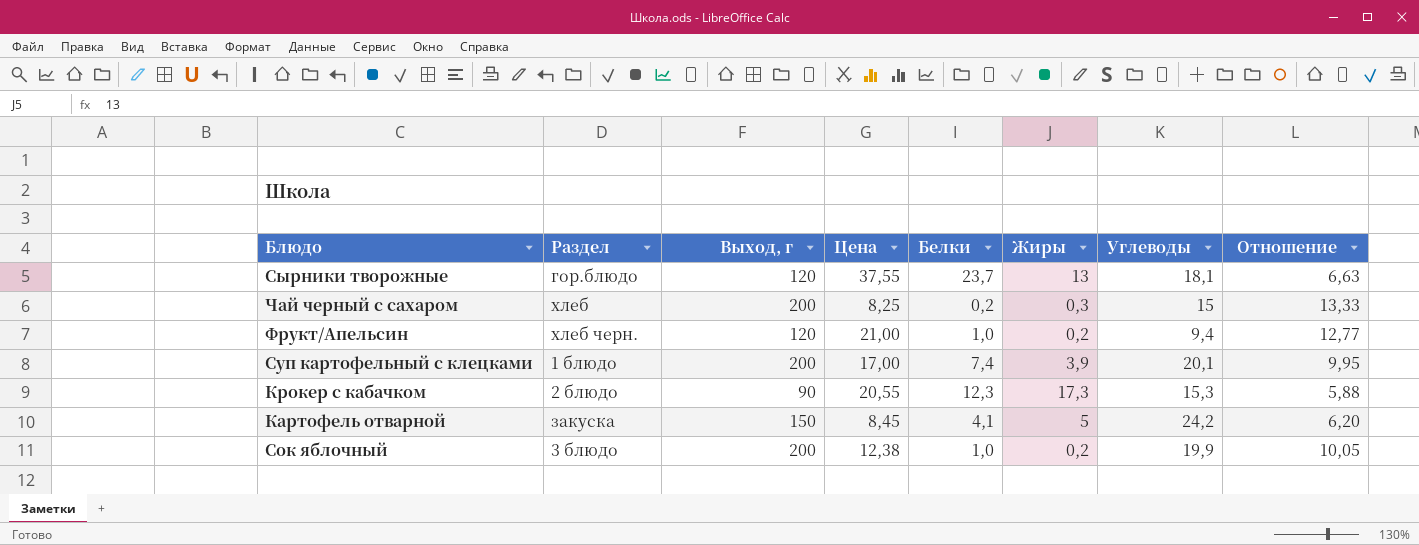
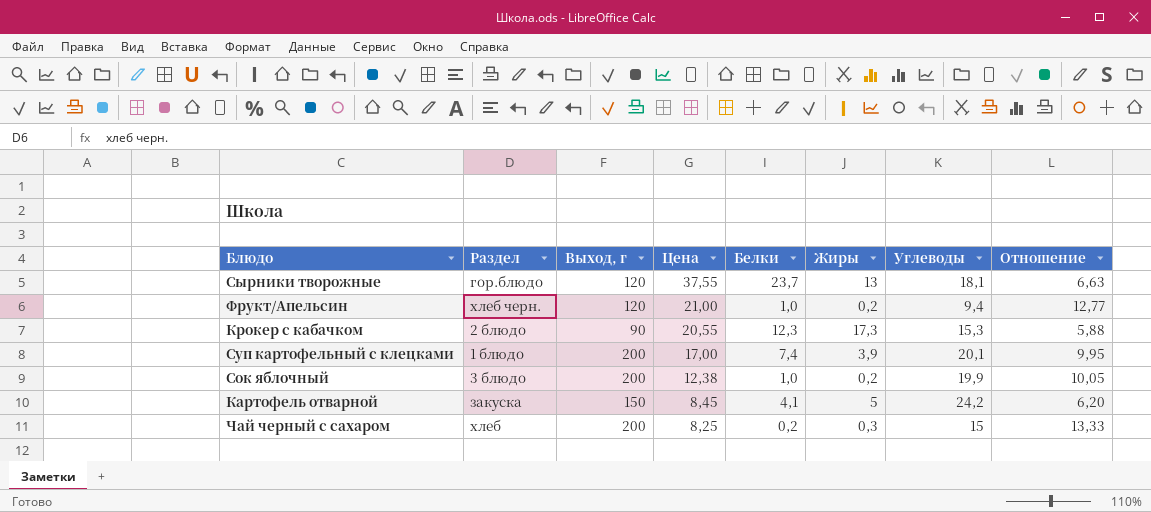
row order: none -> Цена descending

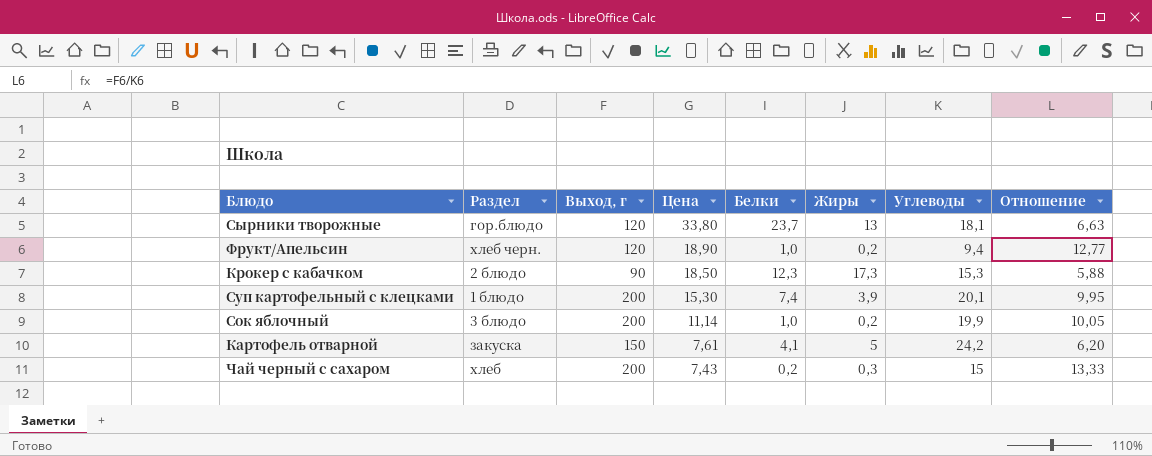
Сырники творожные | Цена: 37,55 -> 33,80
Фрукт/Апельсин | Цена: 21,00 -> 18,90
Крокер с кабачком | Цена: 20,55 -> 18,50
Суп картофельный с клецками | Цена: 17,00 -> 15,30
Сок яблочный | Цена: 12,38 -> 11,14
Картофель отварной | Цена: 8,45 -> 7,61
Чай черный с сахаром | Цена: 8,25 -> 7,43

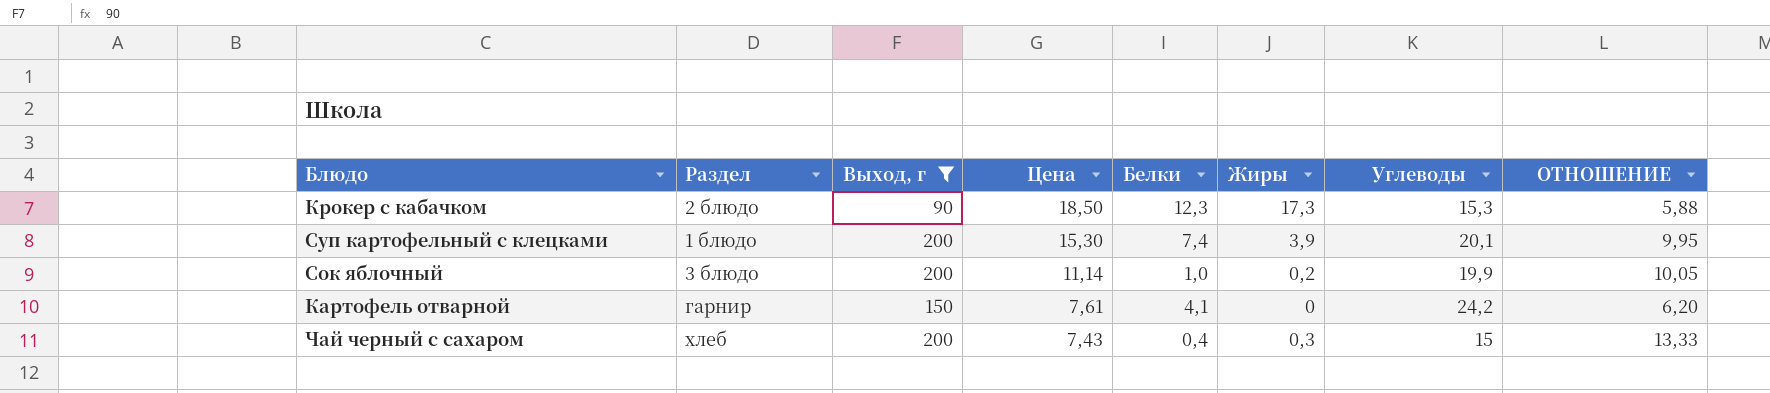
filter: none -> Выход, г != 120
column name: Отношение -> ОТНОШЕНИЕ
Картофель отварной | Раздел: закуска -> гарнир
Картофель отварной | Жиры: 5 -> 0
Чай черный с сахаром | Белки: 0,2 -> 0,4

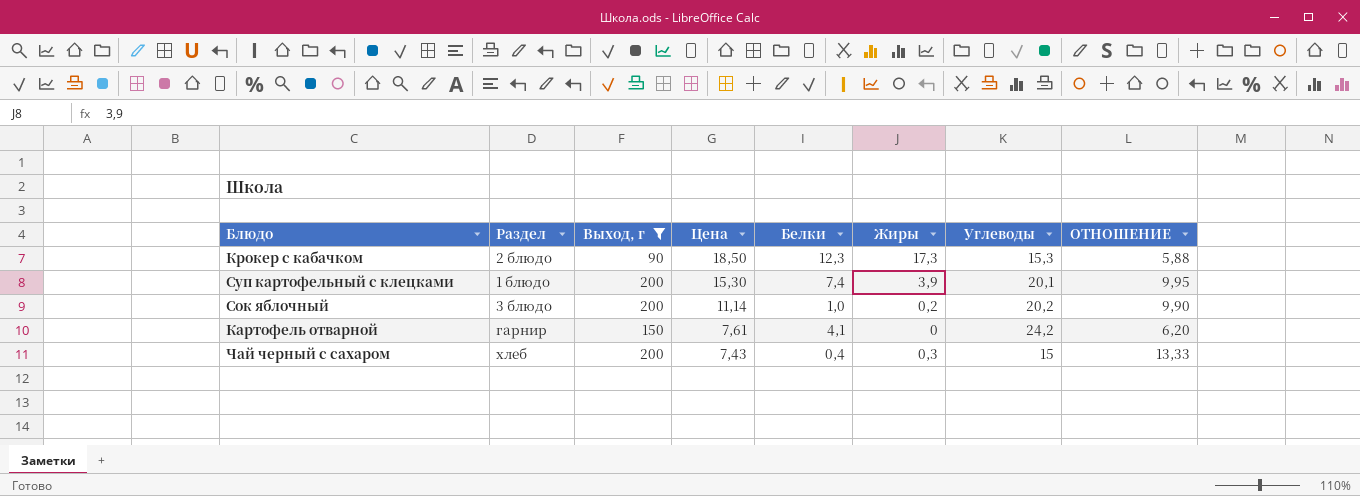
Сок яблочный | Углеводы: 19,9 -> 20,2
Сок яблочный | ОТНОШЕНИЕ: 10,05 -> 9,90

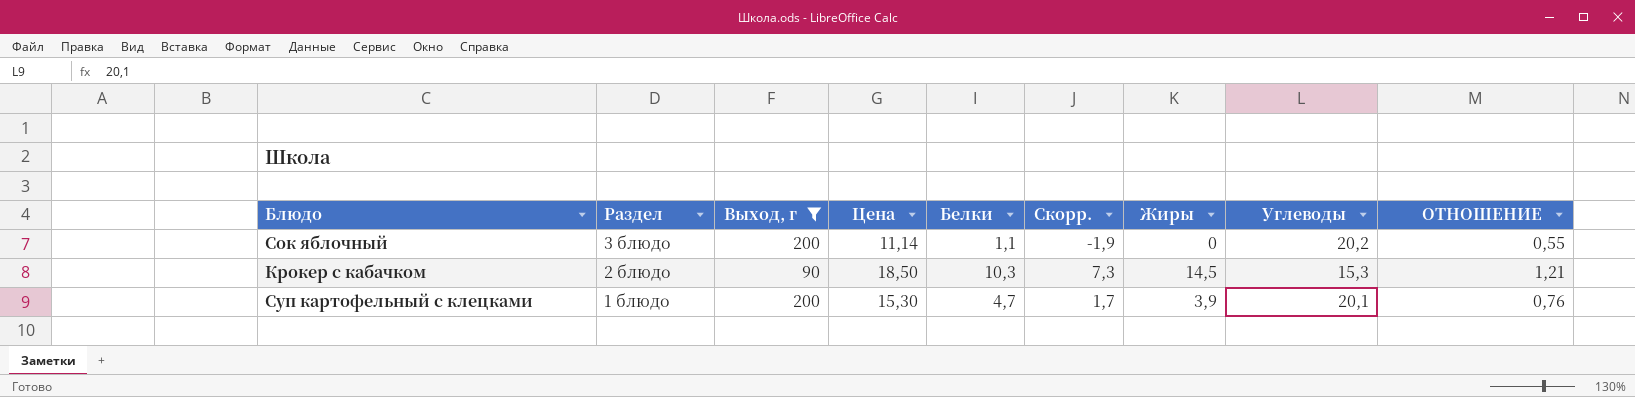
row order: Цена descending -> Раздел descending
column Скорр. | formula: none -> [Белки] - 3
column ОТНОШЕНИЕ | formula: [Выход, г] / [Углеводы] -> [Цена] / [Углеводы]
row Картофель отварной: гарнир | 150 | 7,61 | 4,1 | 0 | 24,2 | 6,20 -> none
row Чай черный с сахаром: хлеб | 200 | 7,43 | 0,4 | 0,3 | 15 | 13,33 -> none
Сок яблочный | Белки: 1,0 -> 1,1
Сок яблочный | Жиры: 0,2 -> 0
Крокер с кабачком | Белки: 12,3 -> 10,3
Крокер с кабачком | Жиры: 17,3 -> 14,5
Суп картофельный с клецками | Белки: 7,4 -> 4,7

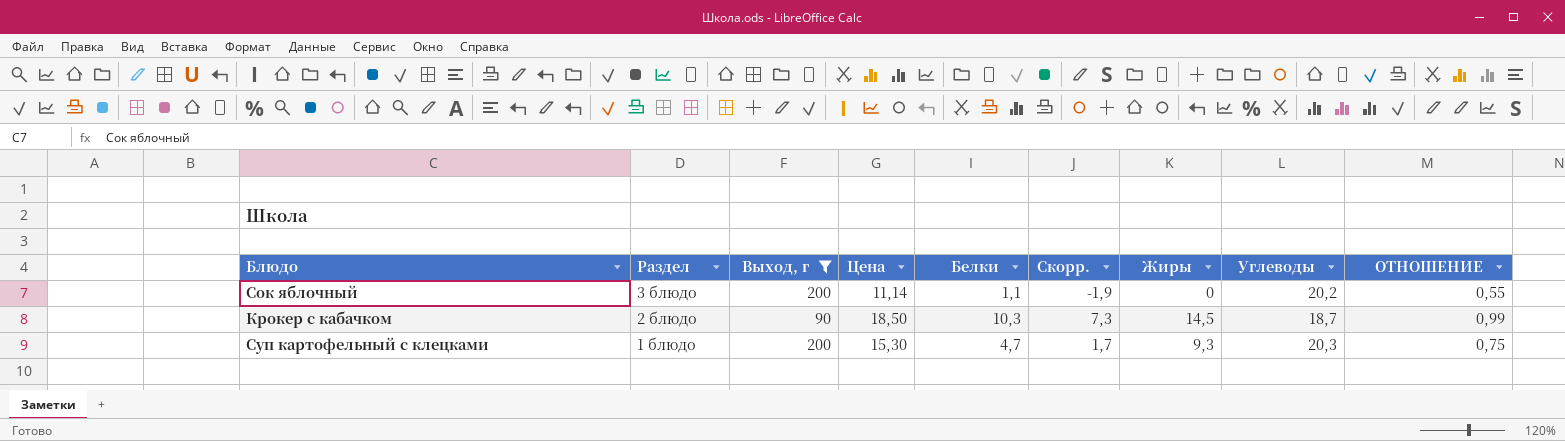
Крокер с кабачком | Углеводы: 15,3 -> 18,7
Крокер с кабачком | ОТНОШЕНИЕ: 1,21 -> 0,99
Суп картофельный с клецками | Жиры: 3,9 -> 9,3
Суп картофельный с клецками | Углеводы: 20,1 -> 20,3
Суп картофельный с клецками | ОТНОШЕНИЕ: 0,76 -> 0,75

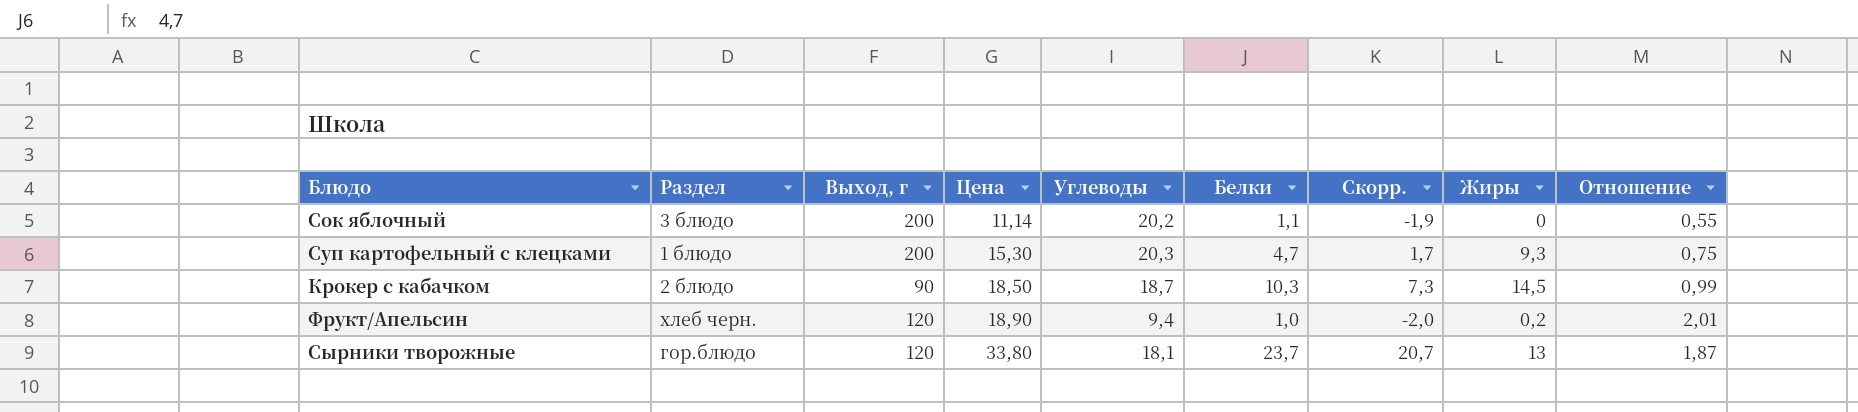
filter: Выход, г != 120 -> none
row order: Раздел descending -> Цена ascending
column Углеводы | position: 8 -> 5
column name: ОТНОШЕНИЕ -> Отношение

